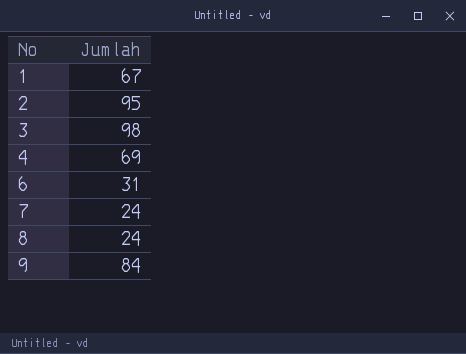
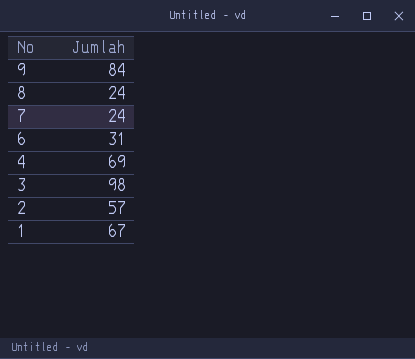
row order: No ascending -> No descending
2 | Jumlah: 95 -> 57

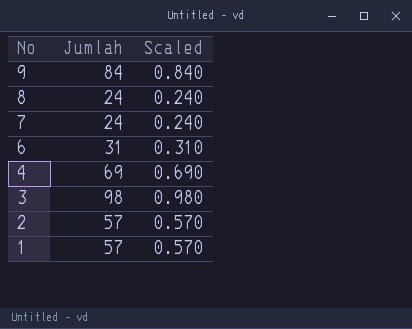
column Scaled | formula: none -> [Jumlah] * 0.01
1 | Jumlah: 67 -> 57

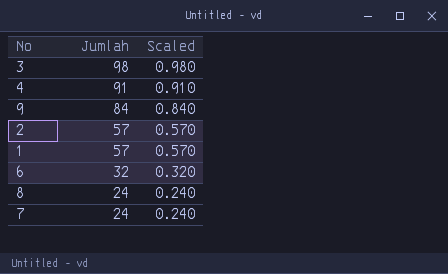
row order: No descending -> Jumlah descending
4 | Jumlah: 69 -> 91
4 | Scaled: 0.690 -> 0.910
6 | Jumlah: 31 -> 32
6 | Scaled: 0.310 -> 0.320

